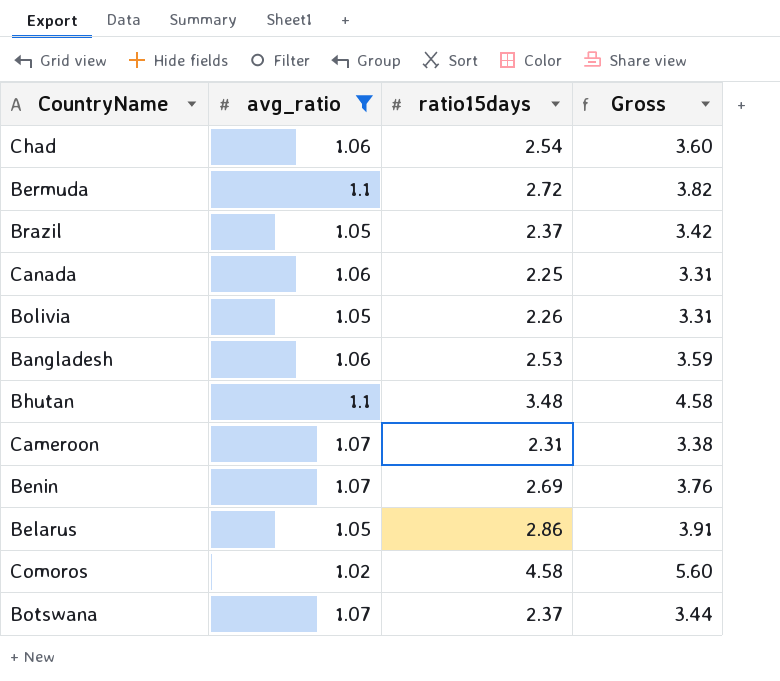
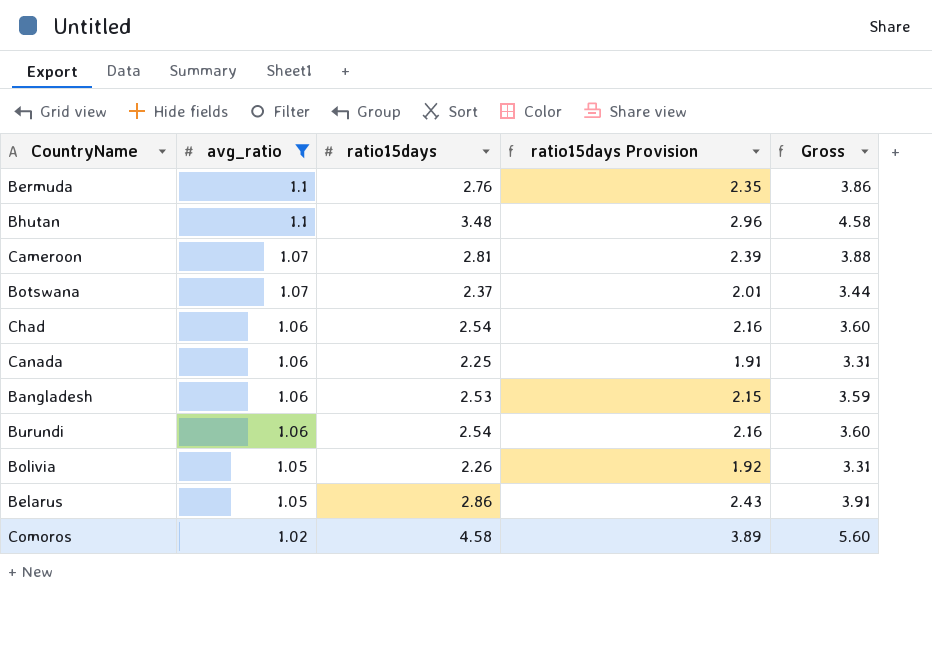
row order: none -> avg_ratio descending
column ratio15days Provision | formula: none -> [ratio15days] * 0.85
row Brazil: 1.05 | 2.37 | 3.42 -> none
row Benin: 1.07 | 2.69 | 3.76 -> none
Bermuda | ratio15days: 2.72 -> 2.76
Bermuda | Gross: 3.82 -> 3.86
Cameroon | ratio15days: 2.31 -> 2.81
Cameroon | Gross: 3.38 -> 3.88
row Burundi: none -> 1.06 | 2.54 | 2.16 | 3.60

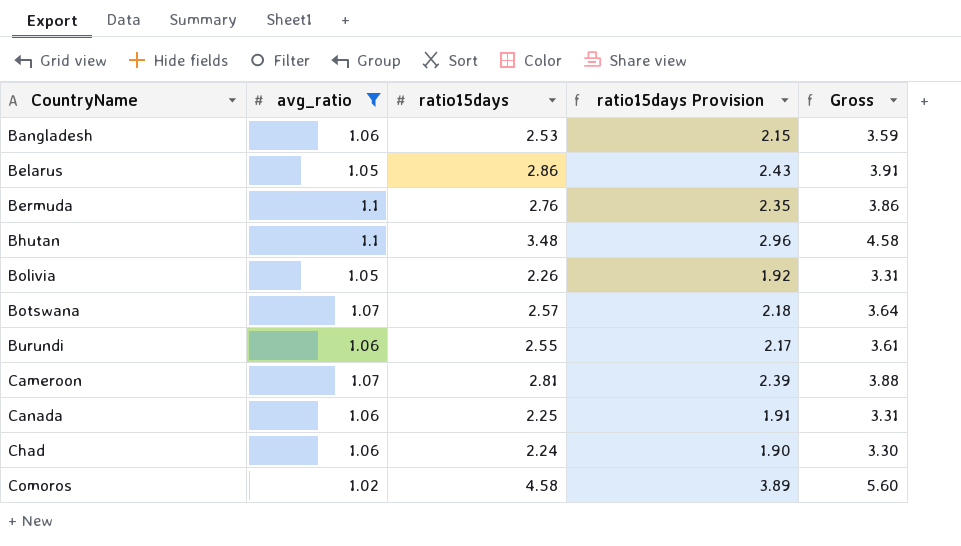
row order: avg_ratio descending -> CountryName ascending
Botswana | ratio15days: 2.37 -> 2.57
Botswana | ratio15days Provision: 2.01 -> 2.18
Botswana | Gross: 3.44 -> 3.64
Burundi | ratio15days: 2.54 -> 2.55
Burundi | ratio15days Provision: 2.16 -> 2.17
Burundi | Gross: 3.60 -> 3.61
Chad | ratio15days: 2.54 -> 2.24
Chad | ratio15days Provision: 2.16 -> 1.90
Chad | Gross: 3.60 -> 3.30

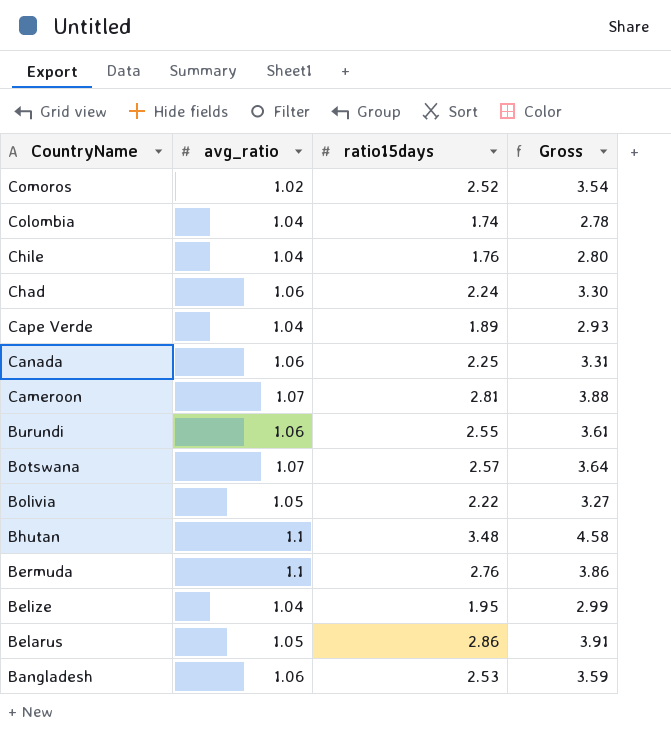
filter: avg_ratio != 1.04 -> none
row order: CountryName ascending -> CountryName descending
column ratio15days Provision | formula: [ratio15days] * 0.85 -> none
Comoros | ratio15days: 4.58 -> 2.52
Comoros | Gross: 5.60 -> 3.54
Bolivia | ratio15days: 2.26 -> 2.22
Bolivia | Gross: 3.31 -> 3.27

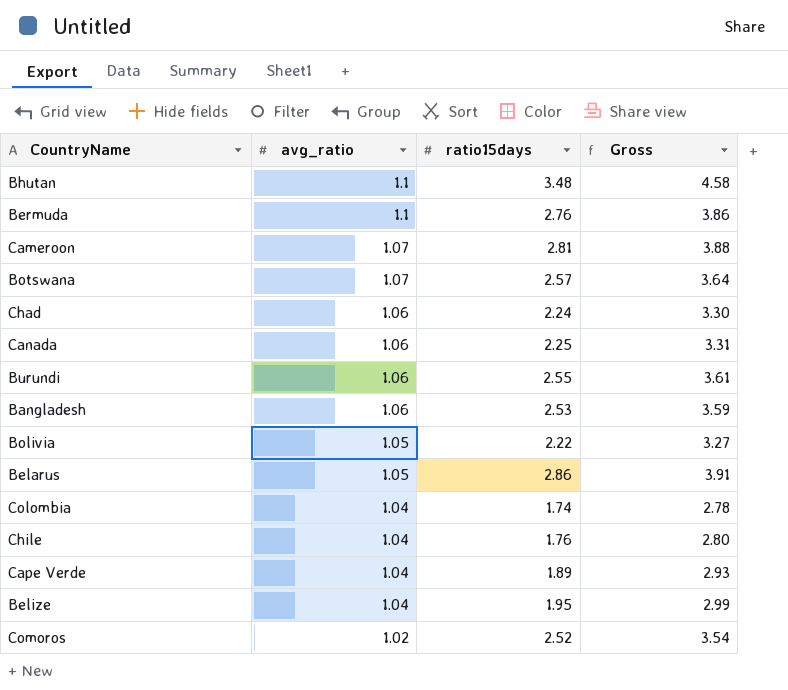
row order: CountryName descending -> avg_ratio descending

